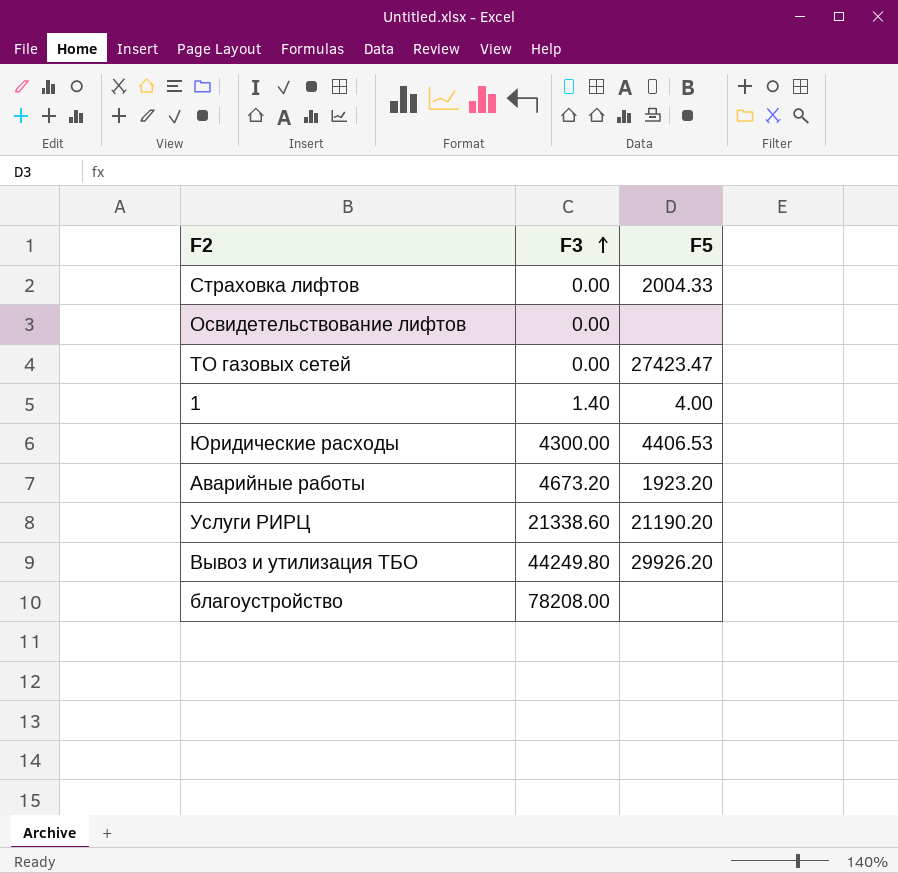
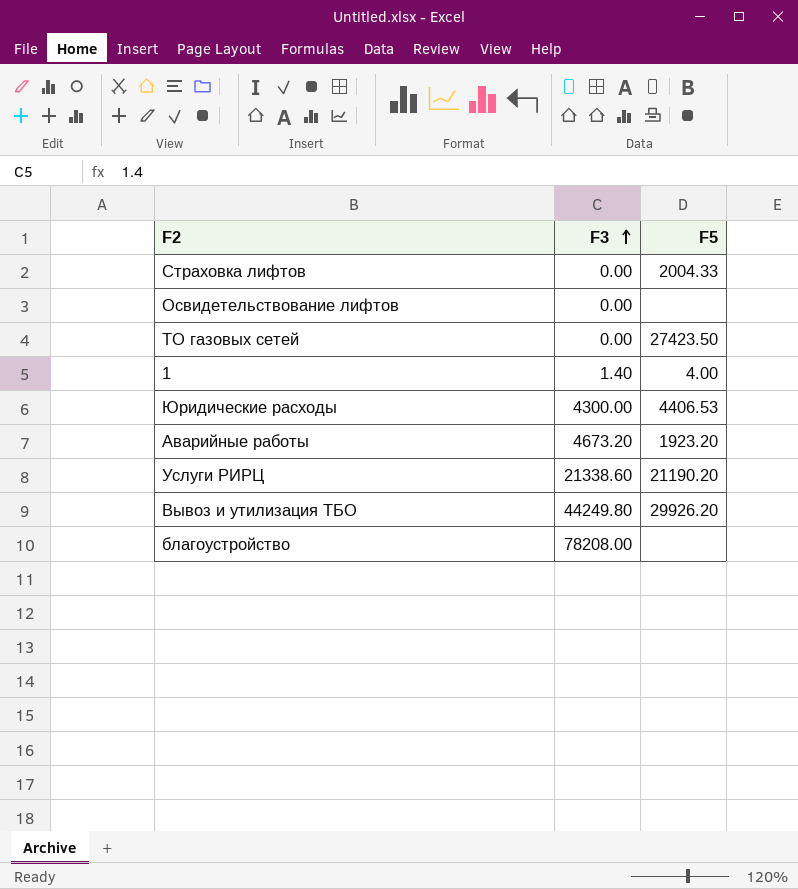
ТО газовых сетей | F5: 27423.47 -> 27423.50

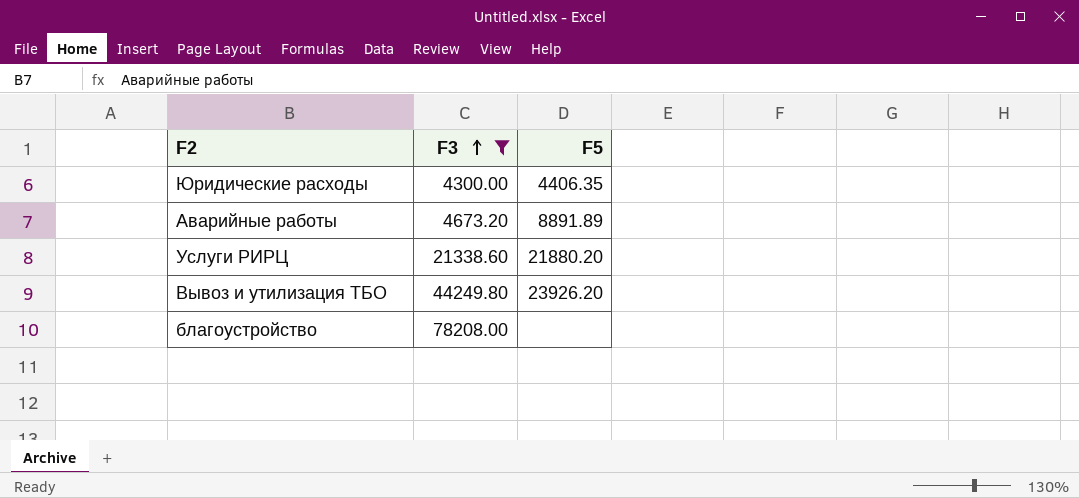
filter: none -> F3 >= 4300.00
Юридические расходы | F5: 4406.53 -> 4406.35
Аварийные работы | F5: 1923.20 -> 8891.89
Услуги РИРЦ | F5: 21190.20 -> 21880.20
Вывоз и утилизация ТБО | F5: 29926.20 -> 23926.20

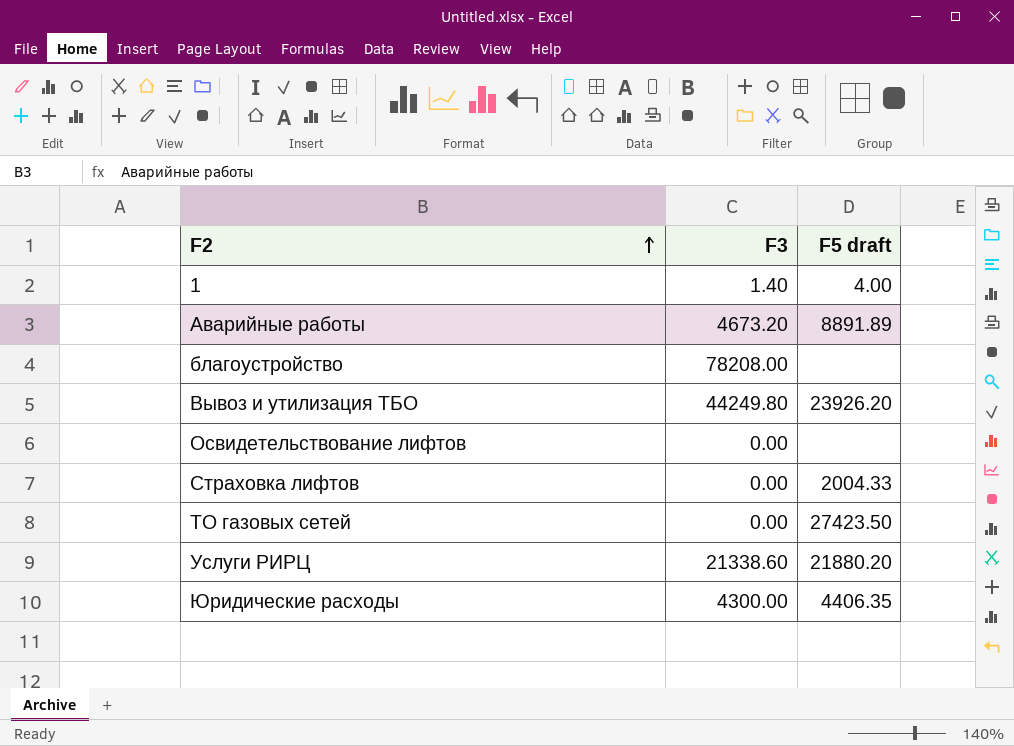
filter: F3 >= 4300.00 -> none
row order: F3 ascending -> F2 ascending
column name: F5 -> F5 draft

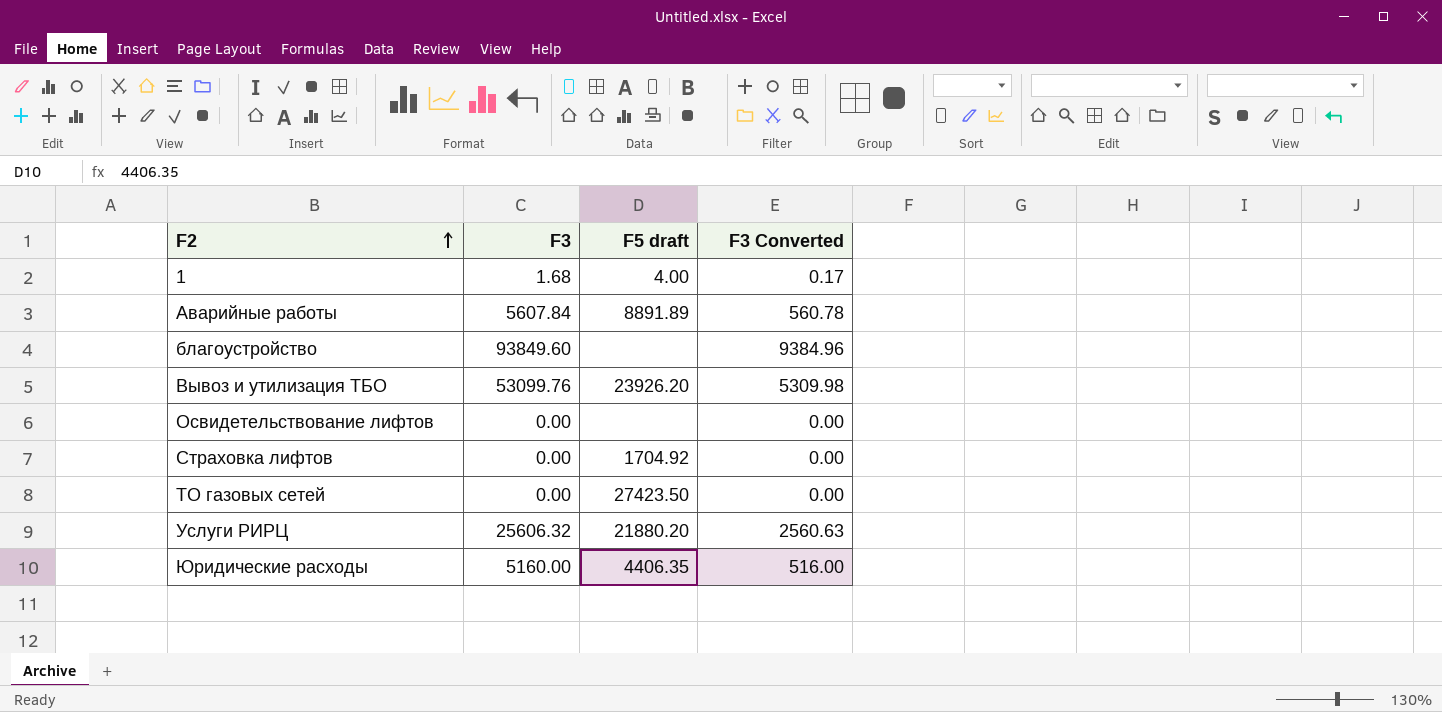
column F3 Converted | formula: none -> [F3] * 0.1
1 | F3: 1.40 -> 1.68
Аварийные работы | F3: 4673.20 -> 5607.84
благоустройство | F3: 78208.00 -> 93849.60
Вывоз и утилизация ТБО | F3: 44249.80 -> 53099.76
Страховка лифтов | F5 draft: 2004.33 -> 1704.92
Услуги РИРЦ | F3: 21338.60 -> 25606.32
Юридические расходы | F3: 4300.00 -> 5160.00

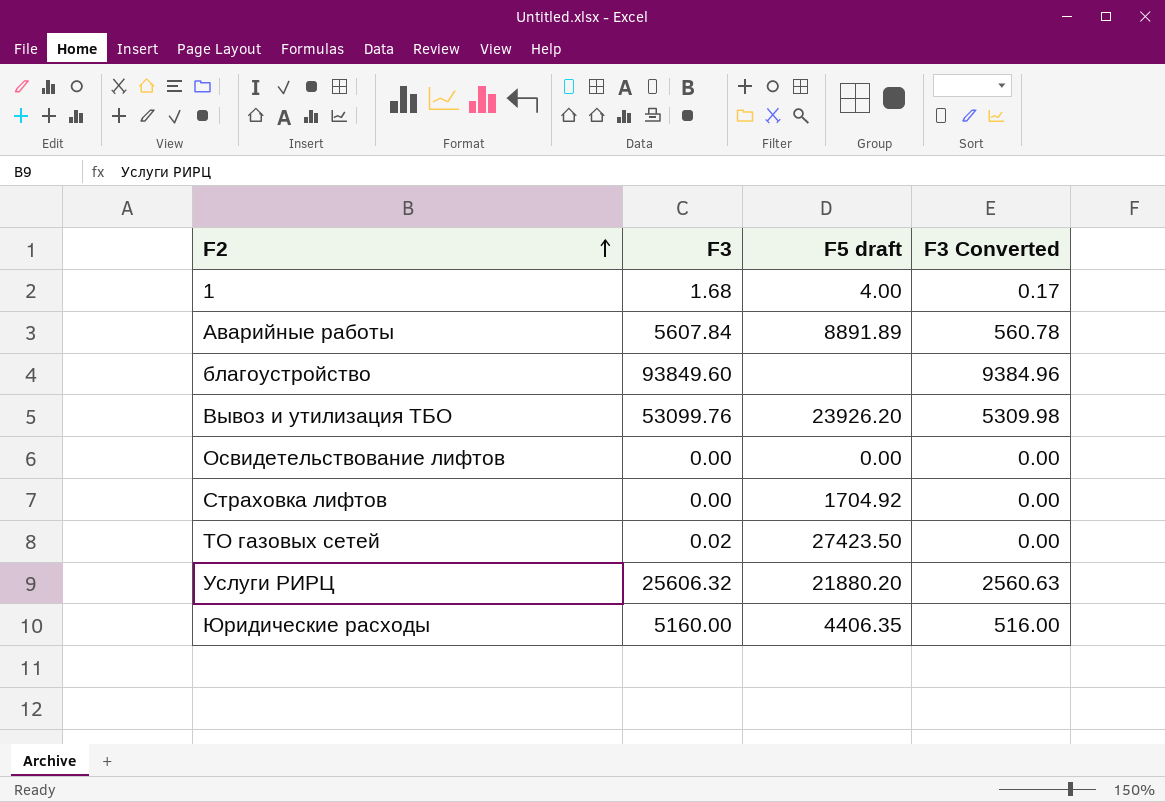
Освидетельствование лифтов | F5 draft: none -> 0.00
ТО газовых сетей | F3: 0.00 -> 0.02

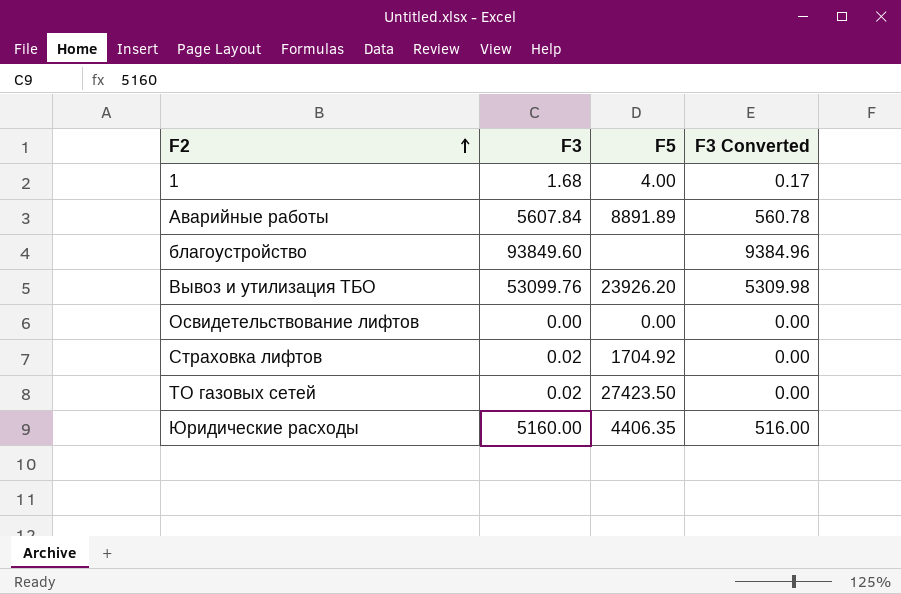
column name: F5 draft -> F5
row Услуги РИРЦ: 25606.32 | 21880.20 | 2560.63 -> none
Страховка лифтов | F3: 0.00 -> 0.02

